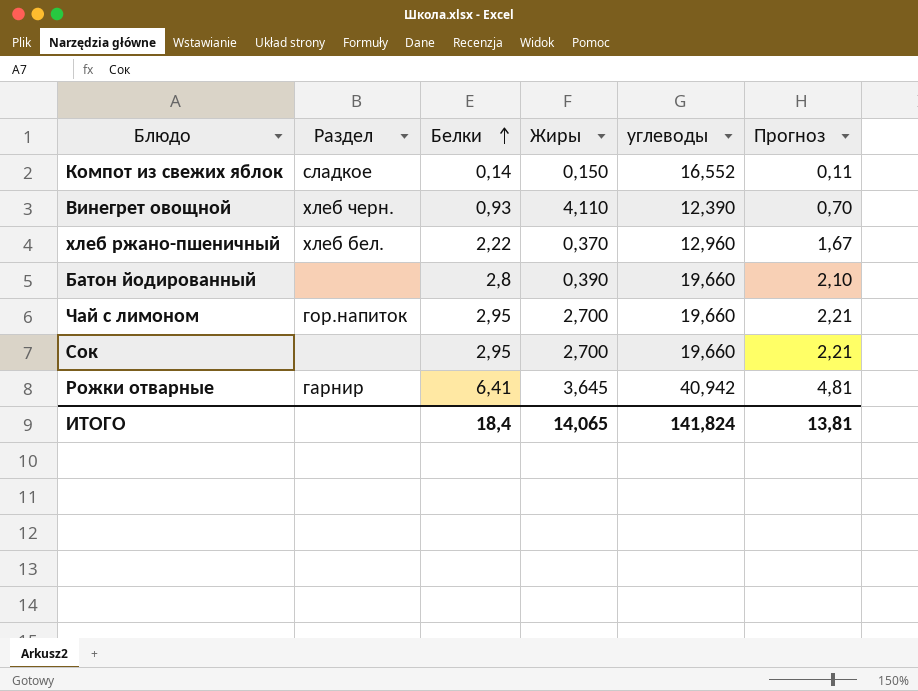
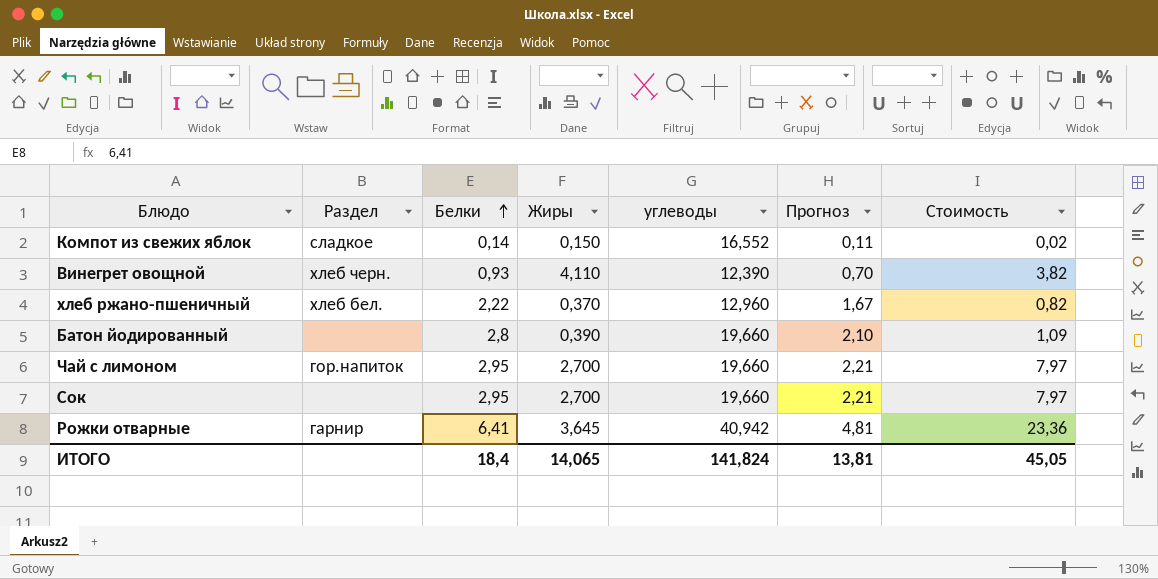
column Стоимость | formula: none -> [Белки] * [Жиры]

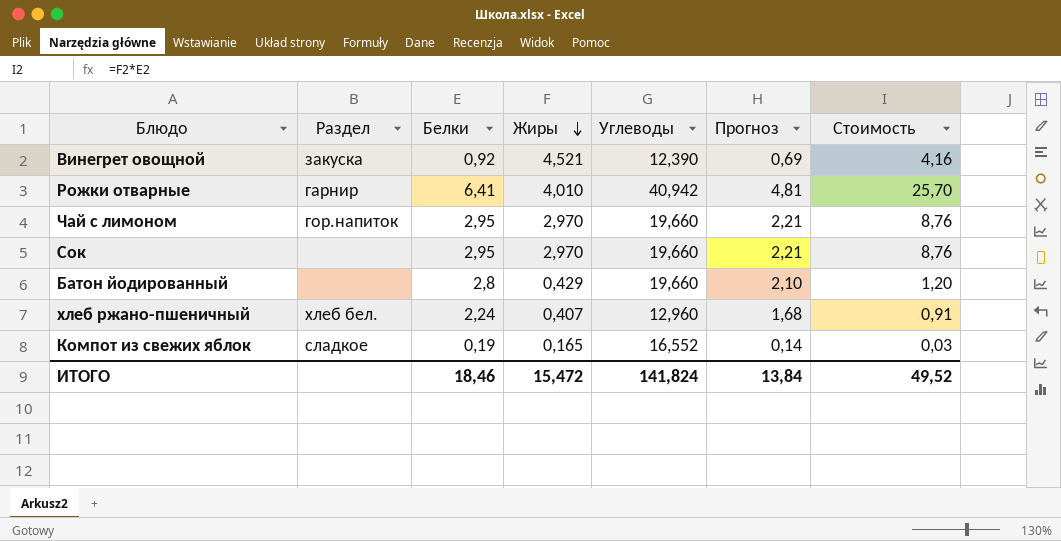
row order: Белки ascending -> Жиры descending
column name: углеводы -> Углеводы
Винегрет овощной | Раздел: хлеб черн. -> закуска
Винегрет овощной | Белки: 0,93 -> 0,92
Винегрет овощной | Жиры: 4,110 -> 4,521
Винегрет овощной | Прогноз: 0,70 -> 0,69
Винегрет овощной | Стоимость: 3,82 -> 4,16
Рожки отварные | Жиры: 3,645 -> 4,010
Рожки отварные | Стоимость: 23,36 -> 25,70
Чай с лимоном | Жиры: 2,700 -> 2,970
Чай с лимоном | Стоимость: 7,97 -> 8,76
Сок | Жиры: 2,700 -> 2,970
Сок | Стоимость: 7,97 -> 8,76
Батон йодированный | Жиры: 0,390 -> 0,429
Батон йодированный | Стоимость: 1,09 -> 1,20
хлеб ржано-пшеничный | Белки: 2,22 -> 2,24
хлеб ржано-пшеничный | Жиры: 0,370 -> 0,407
хлеб ржано-пшеничный | Прогноз: 1,67 -> 1,68
хлеб ржано-пшеничный | Стоимость: 0,82 -> 0,91
Компот из свежих яблок | Белки: 0,14 -> 0,19
Компот из свежих яблок | Жиры: 0,150 -> 0,165
Компот из свежих яблок | Прогноз: 0,11 -> 0,14
Компот из свежих яблок | Стоимость: 0,02 -> 0,03
ИТОГО | Белки: 18,4 -> 18,46
ИТОГО | Жиры: 14,065 -> 15,472
ИТОГО | Прогноз: 13,81 -> 13,84
ИТОГО | Стоимость: 45,05 -> 49,52

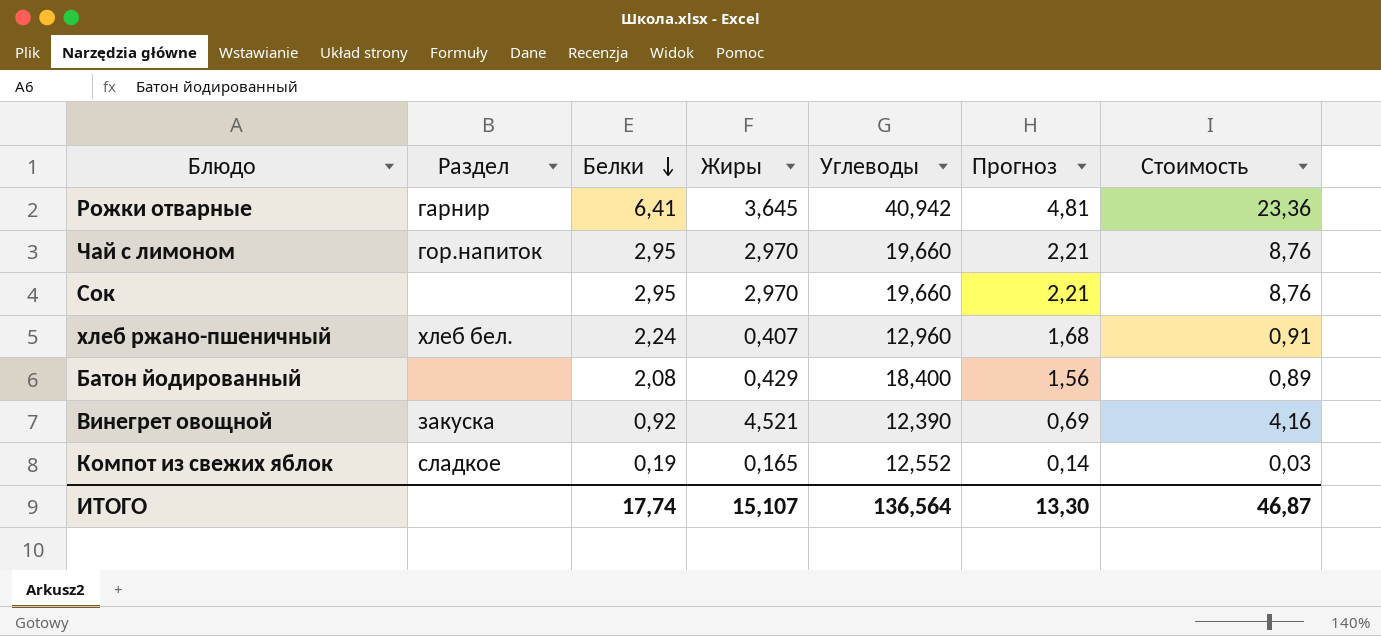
row order: Жиры descending -> Белки descending
Рожки отварные | Жиры: 4,010 -> 3,645
Рожки отварные | Стоимость: 25,70 -> 23,36
Батон йодированный | Белки: 2,8 -> 2,08
Батон йодированный | Углеводы: 19,660 -> 18,400
Батон йодированный | Прогноз: 2,10 -> 1,56
Батон йодированный | Стоимость: 1,20 -> 0,89
Компот из свежих яблок | Углеводы: 16,552 -> 12,552
ИТОГО | Белки: 18,46 -> 17,74
ИТОГО | Жиры: 15,472 -> 15,107
ИТОГО | Углеводы: 141,824 -> 136,564
ИТОГО | Прогноз: 13,84 -> 13,30
ИТОГО | Стоимость: 49,52 -> 46,87

